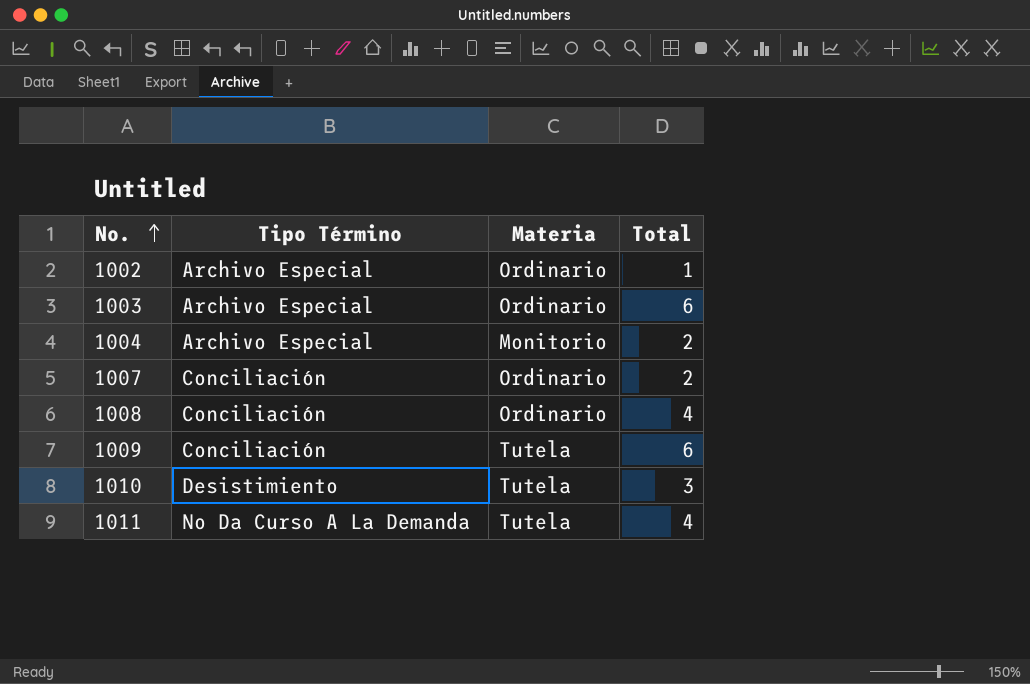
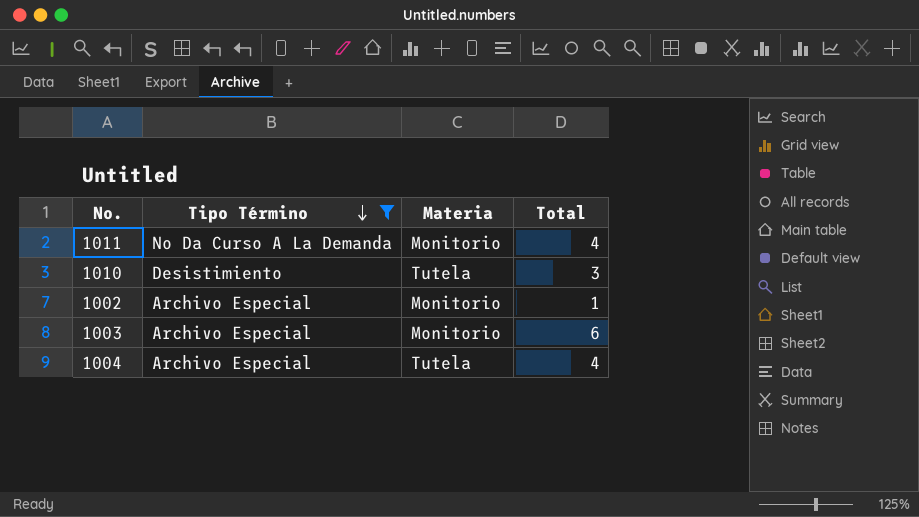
filter: none -> Tipo Término != Conciliación
row order: No. ascending -> Tipo Término descending
1011 | Materia: Tutela -> Monitorio
1002 | Materia: Ordinario -> Monitorio
1003 | Materia: Ordinario -> Monitorio
1004 | Materia: Monitorio -> Tutela
1004 | Total: 2 -> 4

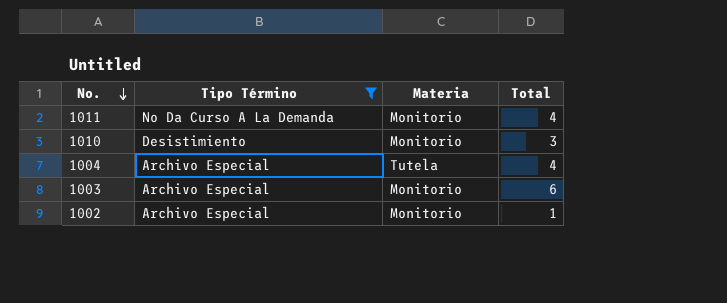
row order: Tipo Término descending -> No. descending
1010 | Materia: Tutela -> Monitorio

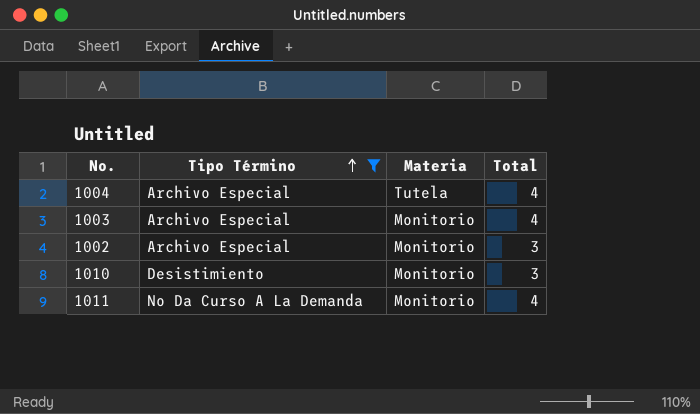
row order: No. descending -> Tipo Término ascending
1003 | Total: 6 -> 4
1002 | Total: 1 -> 3

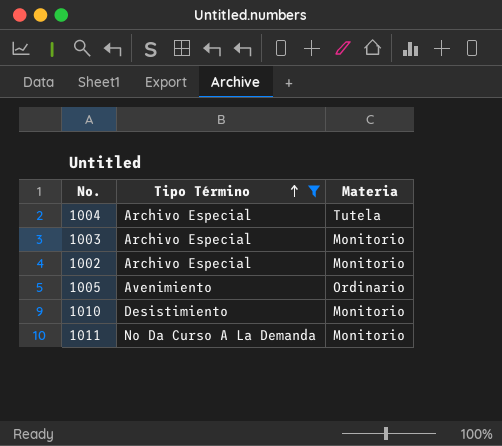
column Total | position: 4 -> none
row 1005: none -> Avenimiento | Ordinario

